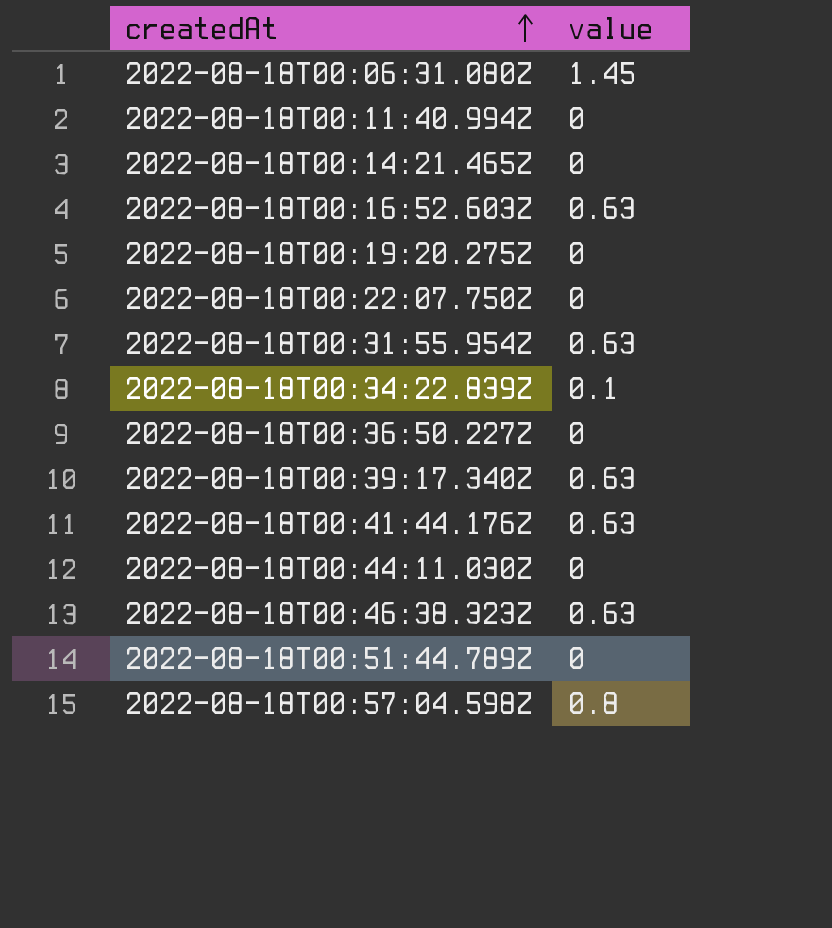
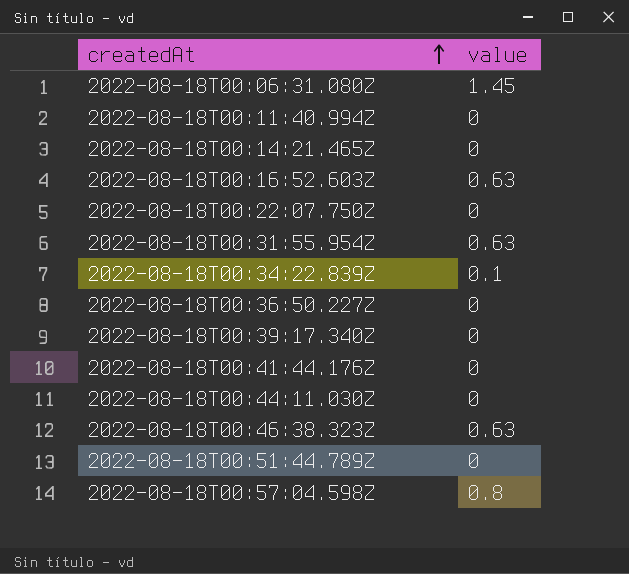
row 2022-08-18T00:19:20.275Z: 0 -> none
2022-08-18T00:39:17.340Z | value: 0.63 -> 0
2022-08-18T00:41:44.176Z | value: 0.63 -> 0

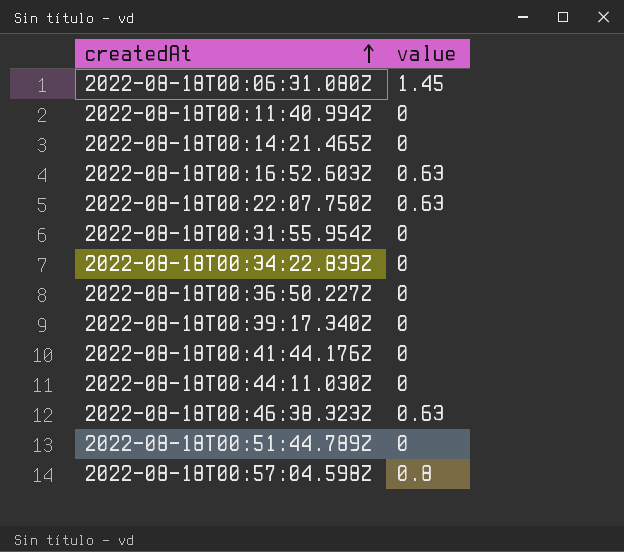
2022-08-18T00:22:07.750Z | value: 0 -> 0.63
2022-08-18T00:31:55.954Z | value: 0.63 -> 0
2022-08-18T00:34:22.839Z | value: 0.1 -> 0

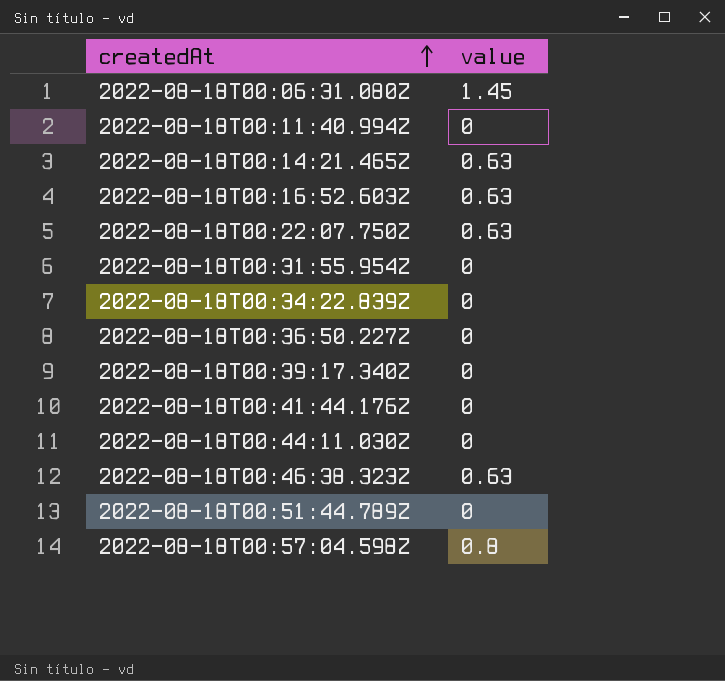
2022-08-18T00:14:21.465Z | value: 0 -> 0.63

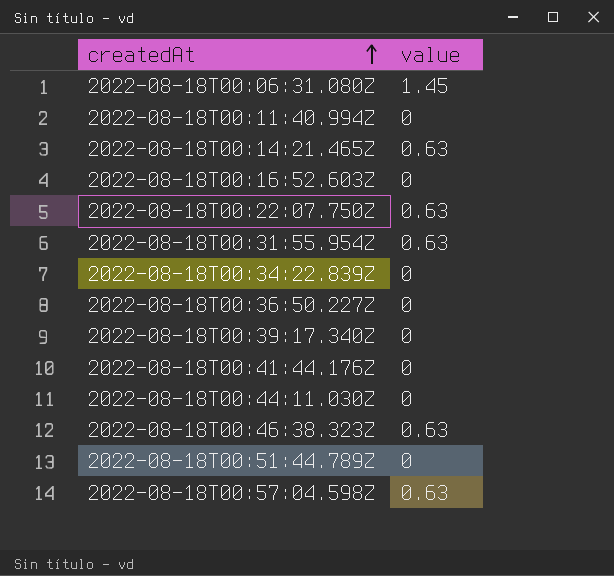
2022-08-18T00:16:52.603Z | value: 0.63 -> 0
2022-08-18T00:31:55.954Z | value: 0 -> 0.63
2022-08-18T00:57:04.598Z | value: 0.8 -> 0.63

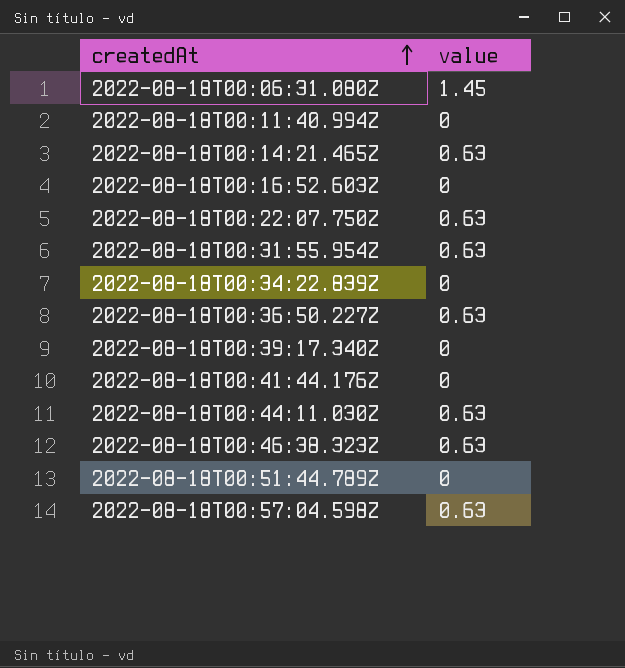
2022-08-18T00:36:50.227Z | value: 0 -> 0.63
2022-08-18T00:44:11.030Z | value: 0 -> 0.63

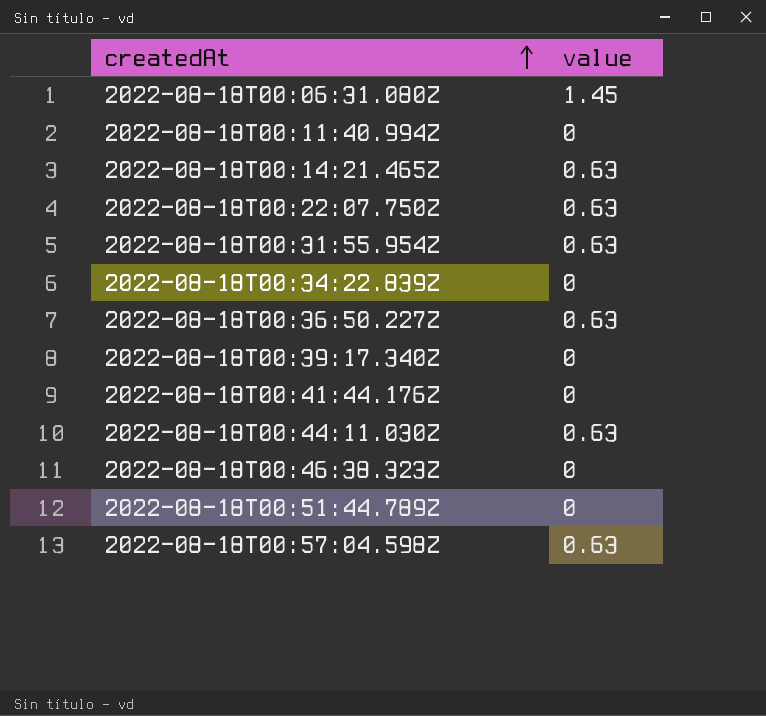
row 2022-08-18T00:16:52.603Z: 0 -> none
2022-08-18T00:46:38.323Z | value: 0.63 -> 0

